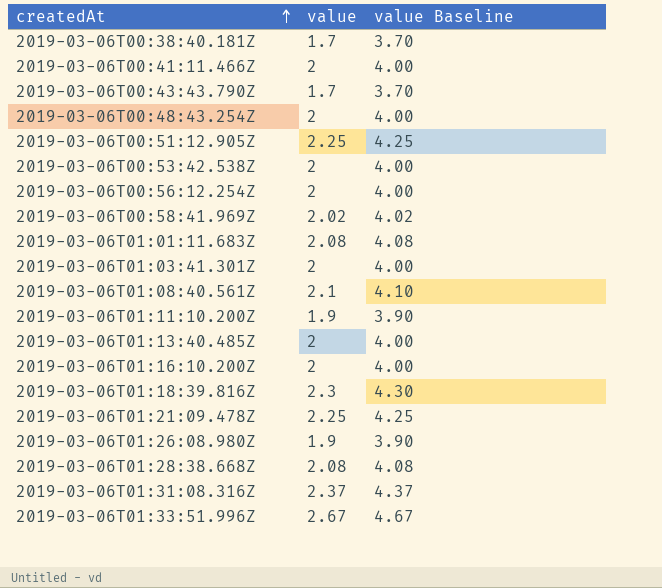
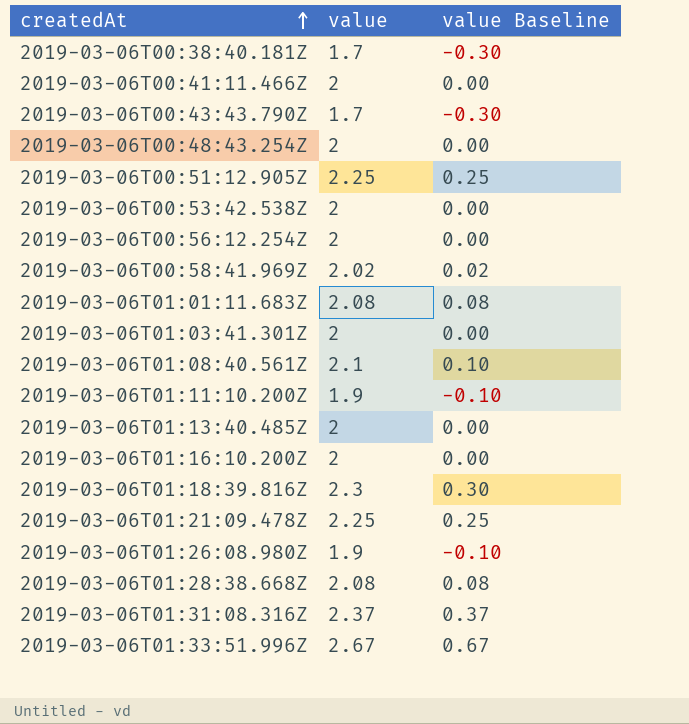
column value Baseline | formula: [value] + 2 -> [value] - 2

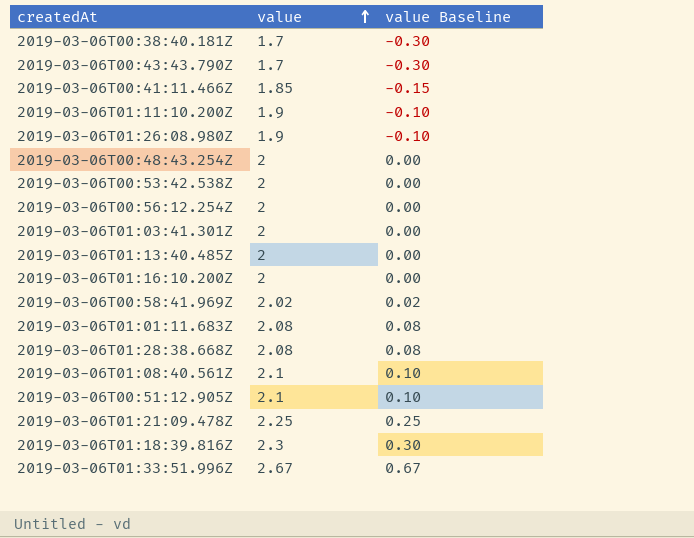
row order: createdAt ascending -> value ascending
row 2019-03-06T01:31:08.316Z: 2.37 | 0.37 -> none
2019-03-06T00:41:11.466Z | value: 2 -> 1.85
2019-03-06T00:41:11.466Z | value Baseline: 0.00 -> -0.15
2019-03-06T00:51:12.905Z | value: 2.25 -> 2.1
2019-03-06T00:51:12.905Z | value Baseline: 0.25 -> 0.10

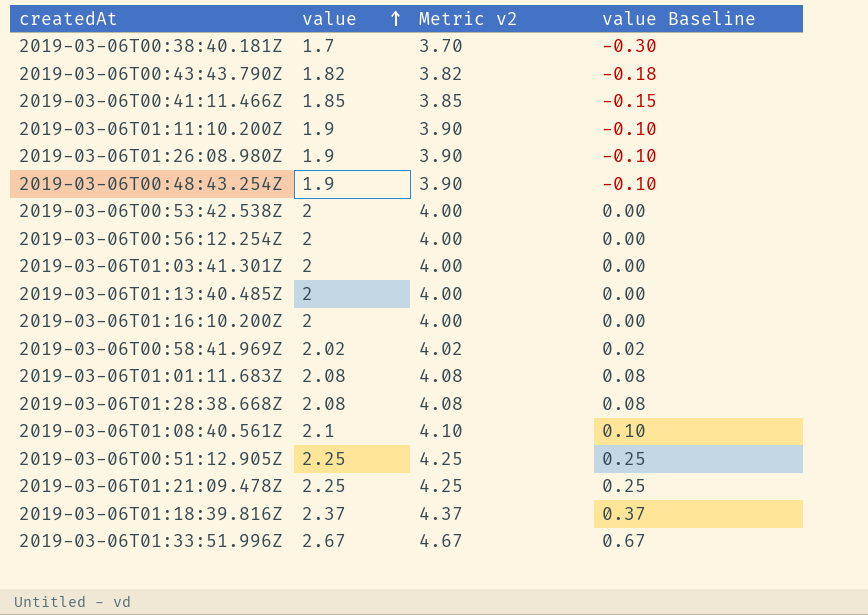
column Metric v2 | formula: none -> [value] + 2
2019-03-06T00:43:43.790Z | value: 1.7 -> 1.82
2019-03-06T00:43:43.790Z | value Baseline: -0.30 -> -0.18
2019-03-06T00:48:43.254Z | value: 2 -> 1.9
2019-03-06T00:48:43.254Z | value Baseline: 0.00 -> -0.10
2019-03-06T00:51:12.905Z | value: 2.1 -> 2.25
2019-03-06T00:51:12.905Z | value Baseline: 0.10 -> 0.25
2019-03-06T01:18:39.816Z | value: 2.3 -> 2.37
2019-03-06T01:18:39.816Z | value Baseline: 0.30 -> 0.37

